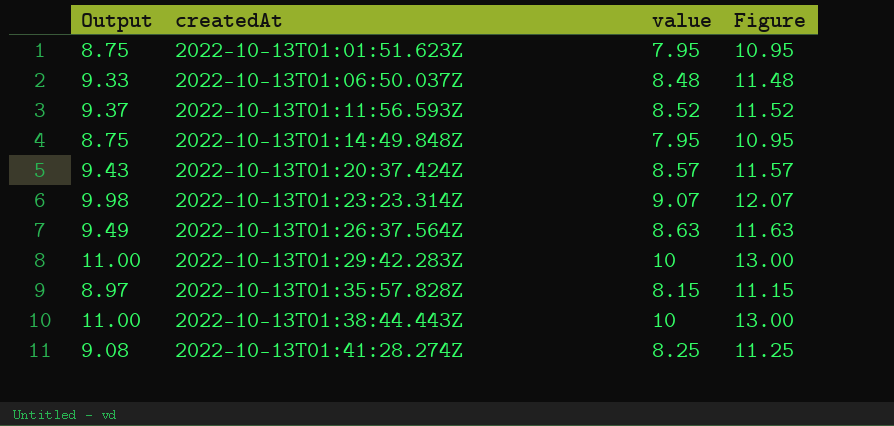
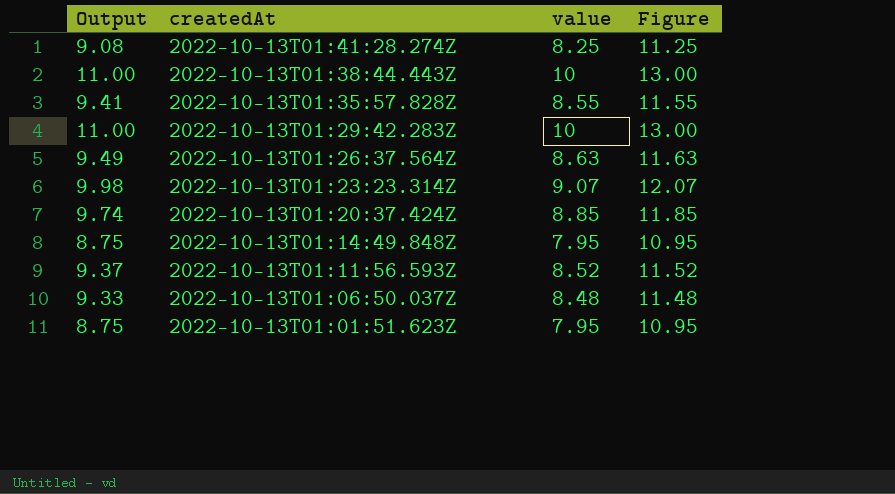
row order: createdAt ascending -> createdAt descending
2022-10-13T01:35:57.828Z | Output: 8.97 -> 9.41
2022-10-13T01:35:57.828Z | value: 8.15 -> 8.55
2022-10-13T01:35:57.828Z | Figure: 11.15 -> 11.55
2022-10-13T01:20:37.424Z | Output: 9.43 -> 9.74
2022-10-13T01:20:37.424Z | value: 8.57 -> 8.85
2022-10-13T01:20:37.424Z | Figure: 11.57 -> 11.85

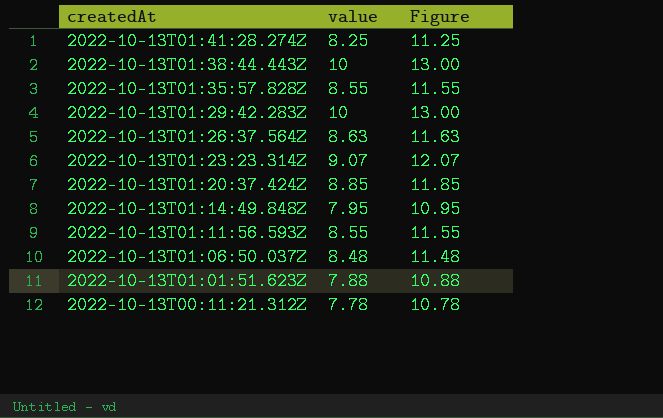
column Output | formula: [value] * 1.1 -> none
2022-10-13T01:11:56.593Z | value: 8.52 -> 8.55
2022-10-13T01:11:56.593Z | Figure: 11.52 -> 11.55
2022-10-13T01:01:51.623Z | value: 7.95 -> 7.88
2022-10-13T01:01:51.623Z | Figure: 10.95 -> 10.88
row 2022-10-13T00:11:21.312Z: none -> 7.78 | 10.78

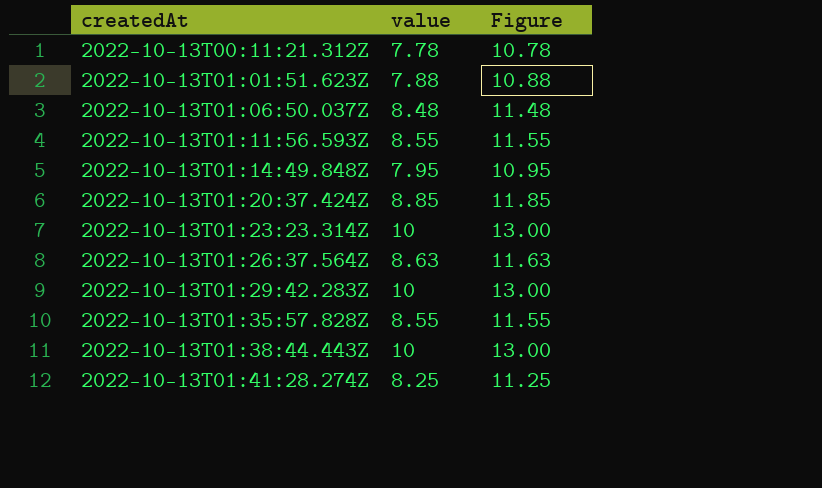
row order: createdAt descending -> createdAt ascending
2022-10-13T01:23:23.314Z | value: 9.07 -> 10
2022-10-13T01:23:23.314Z | Figure: 12.07 -> 13.00

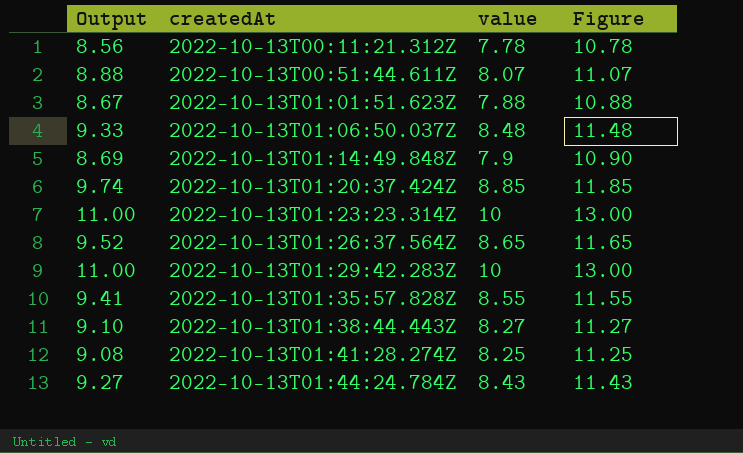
column Output | formula: none -> [value] * 1.1
row 2022-10-13T01:11:56.593Z: 8.55 | 11.55 -> none
row 2022-10-13T00:51:44.611Z: none -> 8.88 | 8.07 | 11.07
2022-10-13T01:14:49.848Z | value: 7.95 -> 7.9
2022-10-13T01:14:49.848Z | Figure: 10.95 -> 10.90
2022-10-13T01:26:37.564Z | value: 8.63 -> 8.65
2022-10-13T01:26:37.564Z | Figure: 11.63 -> 11.65
2022-10-13T01:38:44.443Z | value: 10 -> 8.27
2022-10-13T01:38:44.443Z | Figure: 13.00 -> 11.27
row 2022-10-13T01:44:24.784Z: none -> 9.27 | 8.43 | 11.43

